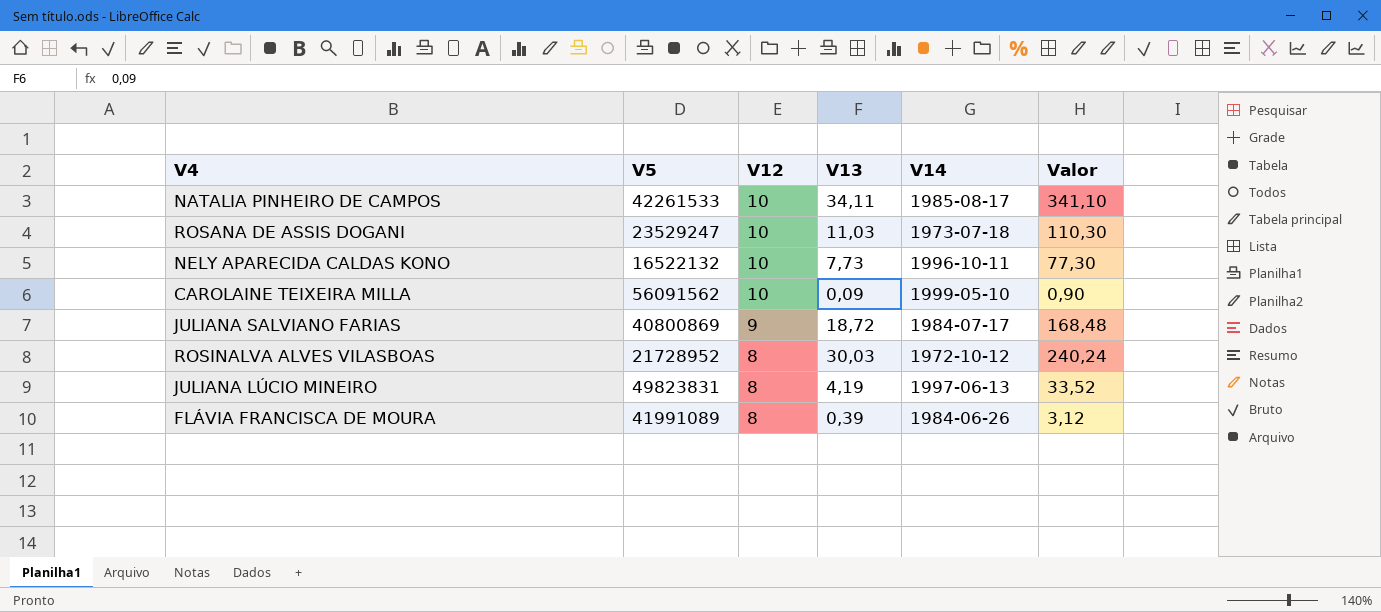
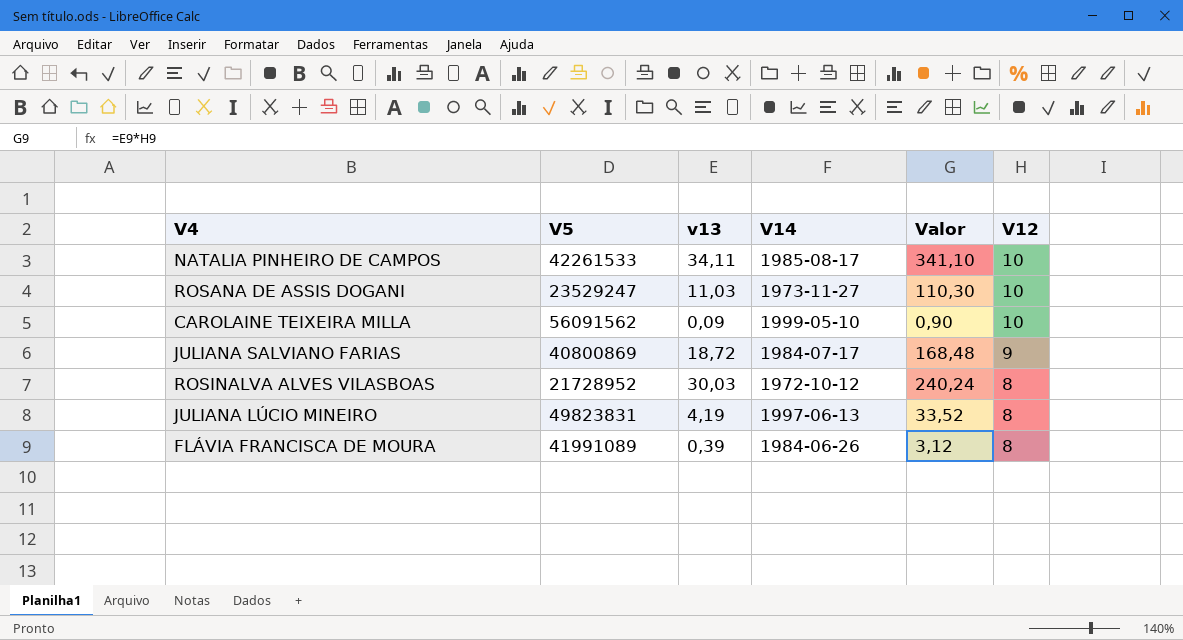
column name: V13 -> v13
column V12 | position: 3 -> 6
row NELY APARECIDA CALDAS KONO: 16522132 | 10 | 7,73 | 1996-10-11 | 77,30 -> none
ROSANA DE ASSIS DOGANI | V14: 1973-07-18 -> 1973-11-27

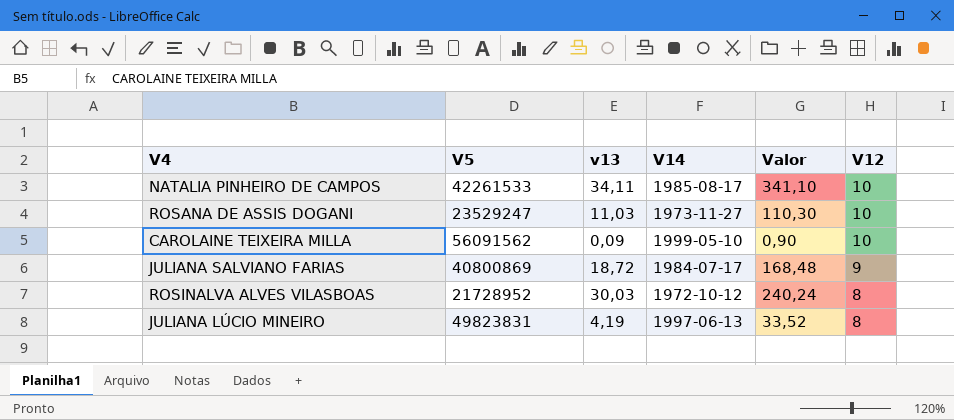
row FLÁVIA FRANCISCA DE MOURA: 41991089 | 0,39 | 1984-06-26 | 3,12 | 8 -> none

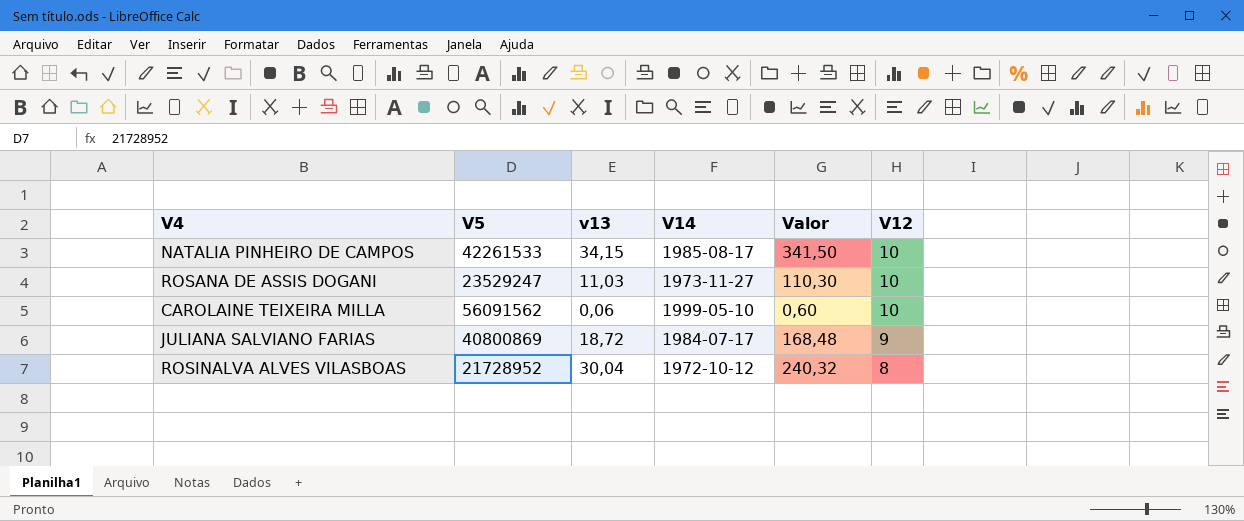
row JULIANA LÚCIO MINEIRO: 49823831 | 4,19 | 1997-06-13 | 33,52 | 8 -> none
NATALIA PINHEIRO DE CAMPOS | v13: 34,11 -> 34,15
NATALIA PINHEIRO DE CAMPOS | Valor: 341,10 -> 341,50
CAROLAINE TEIXEIRA MILLA | v13: 0,09 -> 0,06
CAROLAINE TEIXEIRA MILLA | Valor: 0,90 -> 0,60
ROSINALVA ALVES VILASBOAS | v13: 30,03 -> 30,04
ROSINALVA ALVES VILASBOAS | Valor: 240,24 -> 240,32

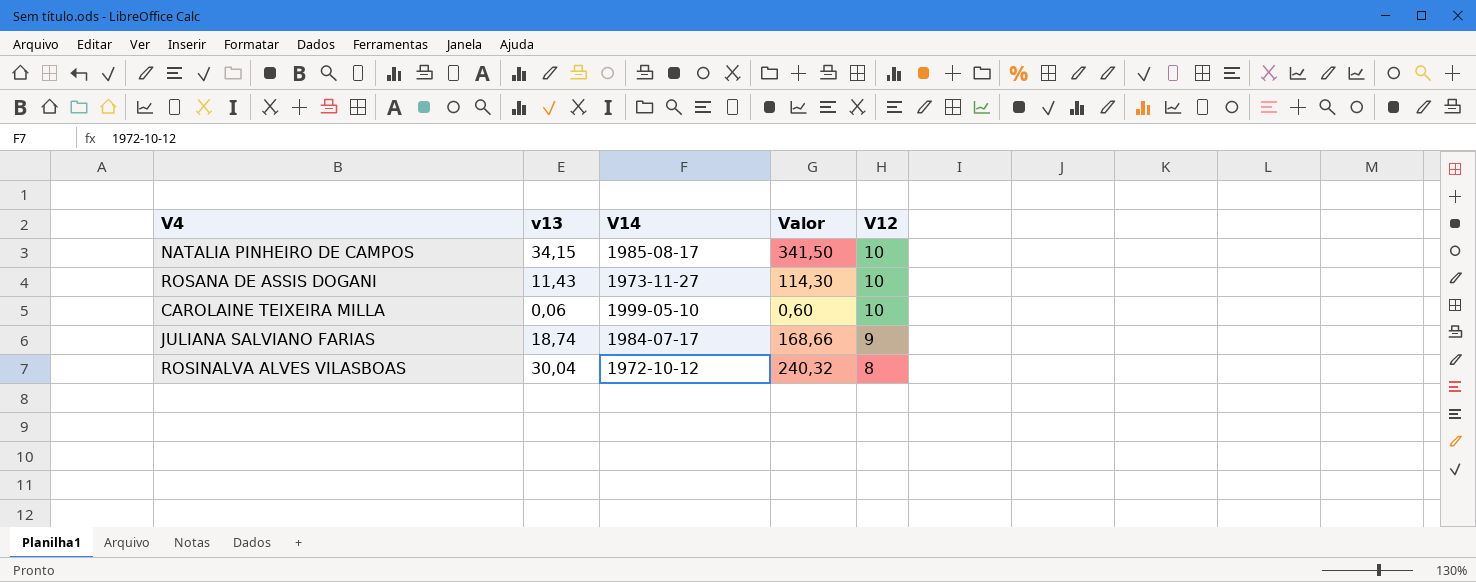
column V5 | position: 2 -> none
ROSANA DE ASSIS DOGANI | v13: 11,03 -> 11,43
ROSANA DE ASSIS DOGANI | Valor: 110,30 -> 114,30
JULIANA SALVIANO FARIAS | v13: 18,72 -> 18,74
JULIANA SALVIANO FARIAS | Valor: 168,48 -> 168,66

